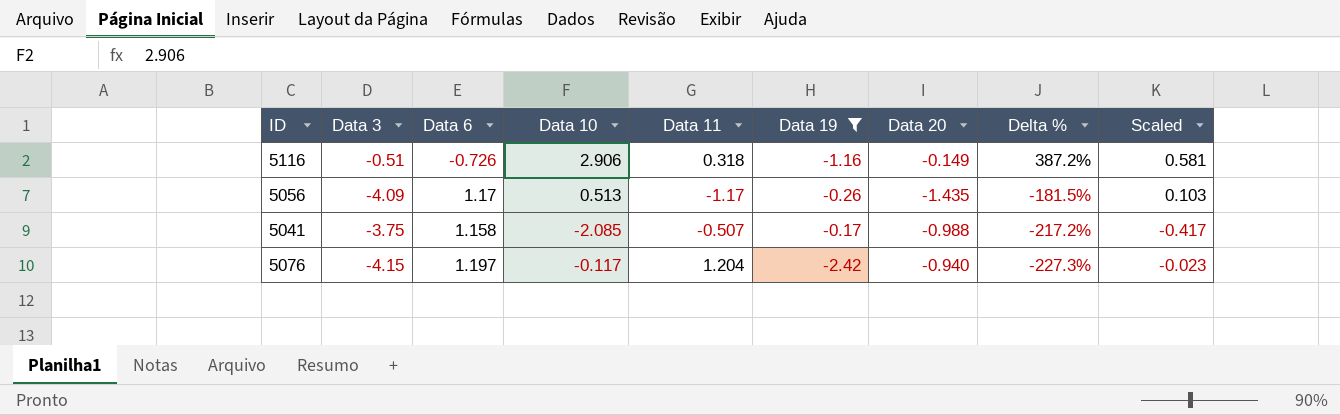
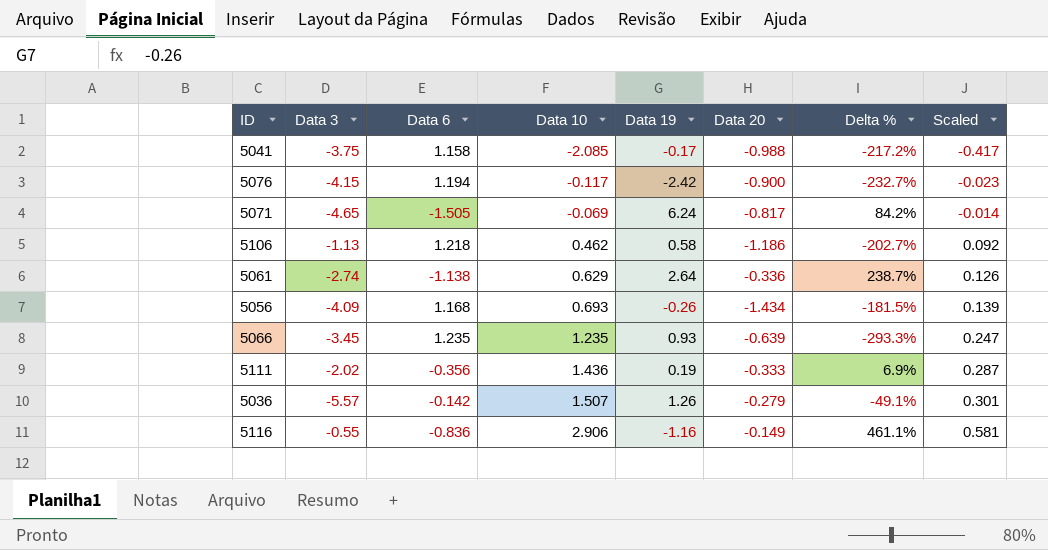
filter: Data 19 <= -0.17 -> none
row order: Delta % descending -> Data 10 ascending
column Data 11 | position: 5 -> none
5076 | Data 6: 1.197 -> 1.194
5076 | Data 20: -0.940 -> -0.900
5076 | Delta %: -227.3% -> -232.7%
5056 | Data 6: 1.17 -> 1.168
5056 | Data 10: 0.513 -> 0.693
5056 | Data 20: -1.435 -> -1.434
5056 | Scaled: 0.103 -> 0.139
5116 | Data 3: -0.51 -> -0.55
5116 | Data 6: -0.726 -> -0.836
5116 | Delta %: 387.2% -> 461.1%

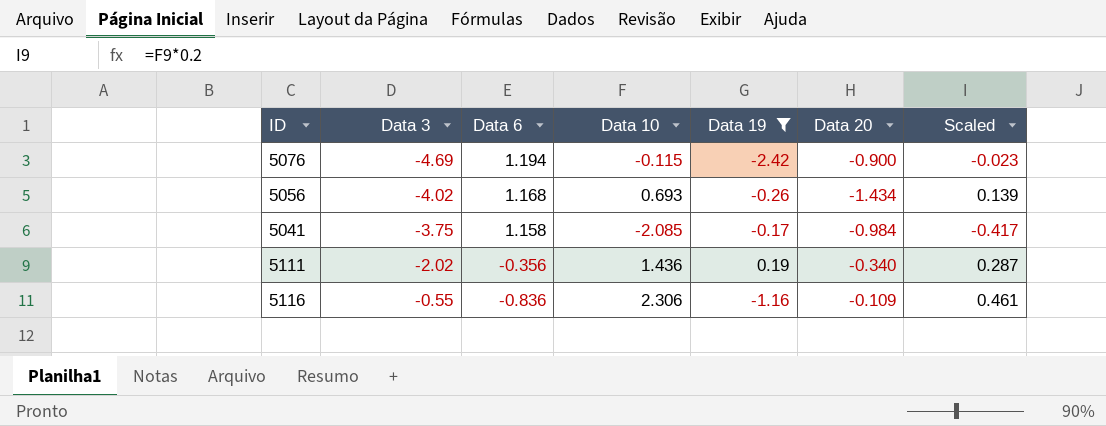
filter: none -> Data 19 <= 0.19
row order: Data 10 ascending -> Data 3 ascending
column Delta % | formula: ([Data 6] - [Data 20]) / [Data 20] -> none
5076 | Data 3: -4.15 -> -4.69
5076 | Data 10: -0.117 -> -0.115
5056 | Data 3: -4.09 -> -4.02
5041 | Data 20: -0.988 -> -0.984
5111 | Data 20: -0.333 -> -0.340
5116 | Data 10: 2.906 -> 2.306
5116 | Data 20: -0.149 -> -0.109
5116 | Scaled: 0.581 -> 0.461

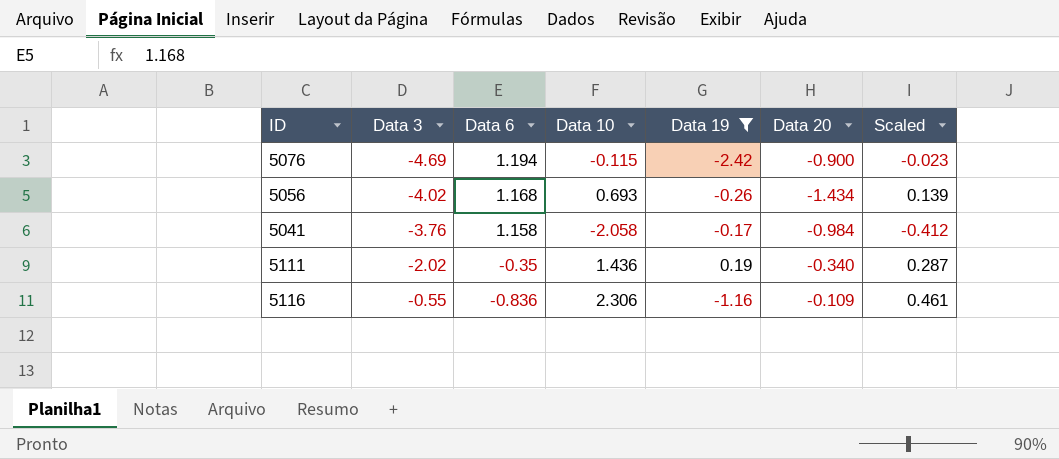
5041 | Data 3: -3.75 -> -3.76
5041 | Data 10: -2.085 -> -2.058
5041 | Scaled: -0.417 -> -0.412
5111 | Data 6: -0.356 -> -0.35

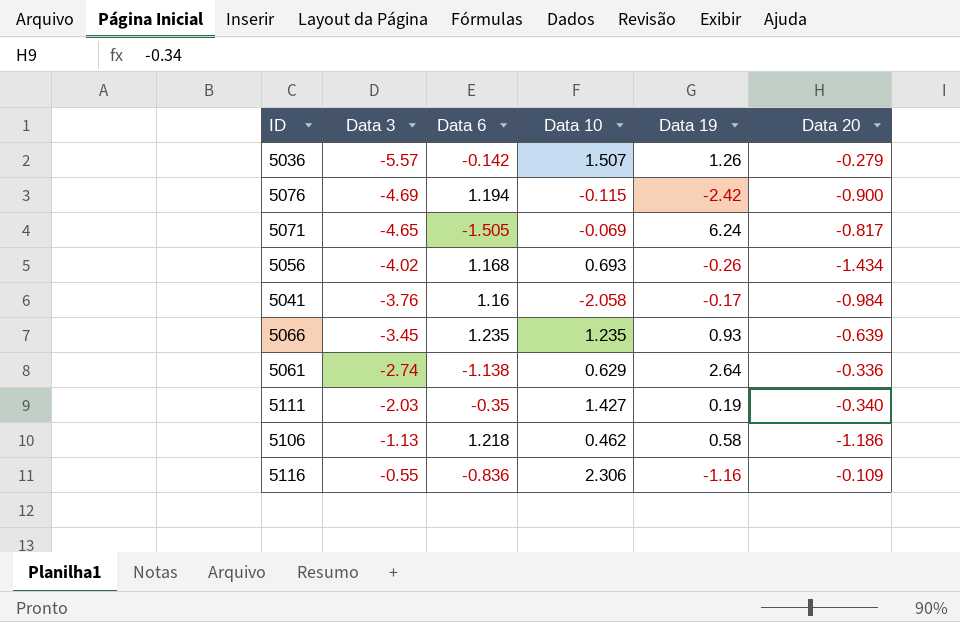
filter: Data 19 <= 0.19 -> none
column Scaled | formula: [Data 10] * 0.2 -> none
5041 | Data 6: 1.158 -> 1.16
5111 | Data 3: -2.02 -> -2.03
5111 | Data 10: 1.436 -> 1.427

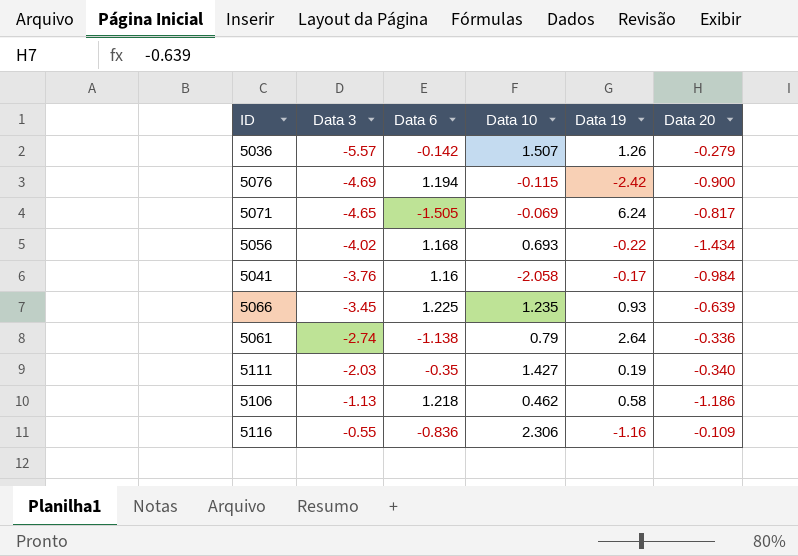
5056 | Data 19: -0.26 -> -0.22
5066 | Data 6: 1.235 -> 1.225
5061 | Data 10: 0.629 -> 0.79

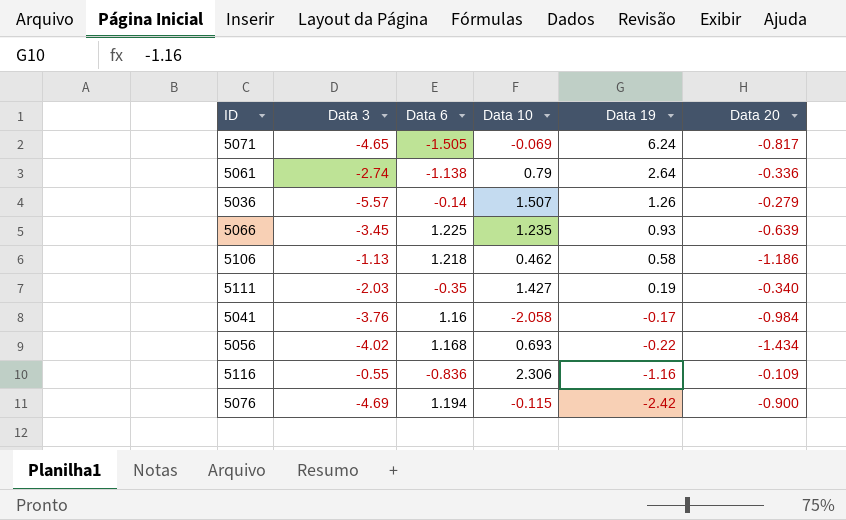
row order: Data 3 ascending -> Data 19 descending
5036 | Data 6: -0.142 -> -0.14

